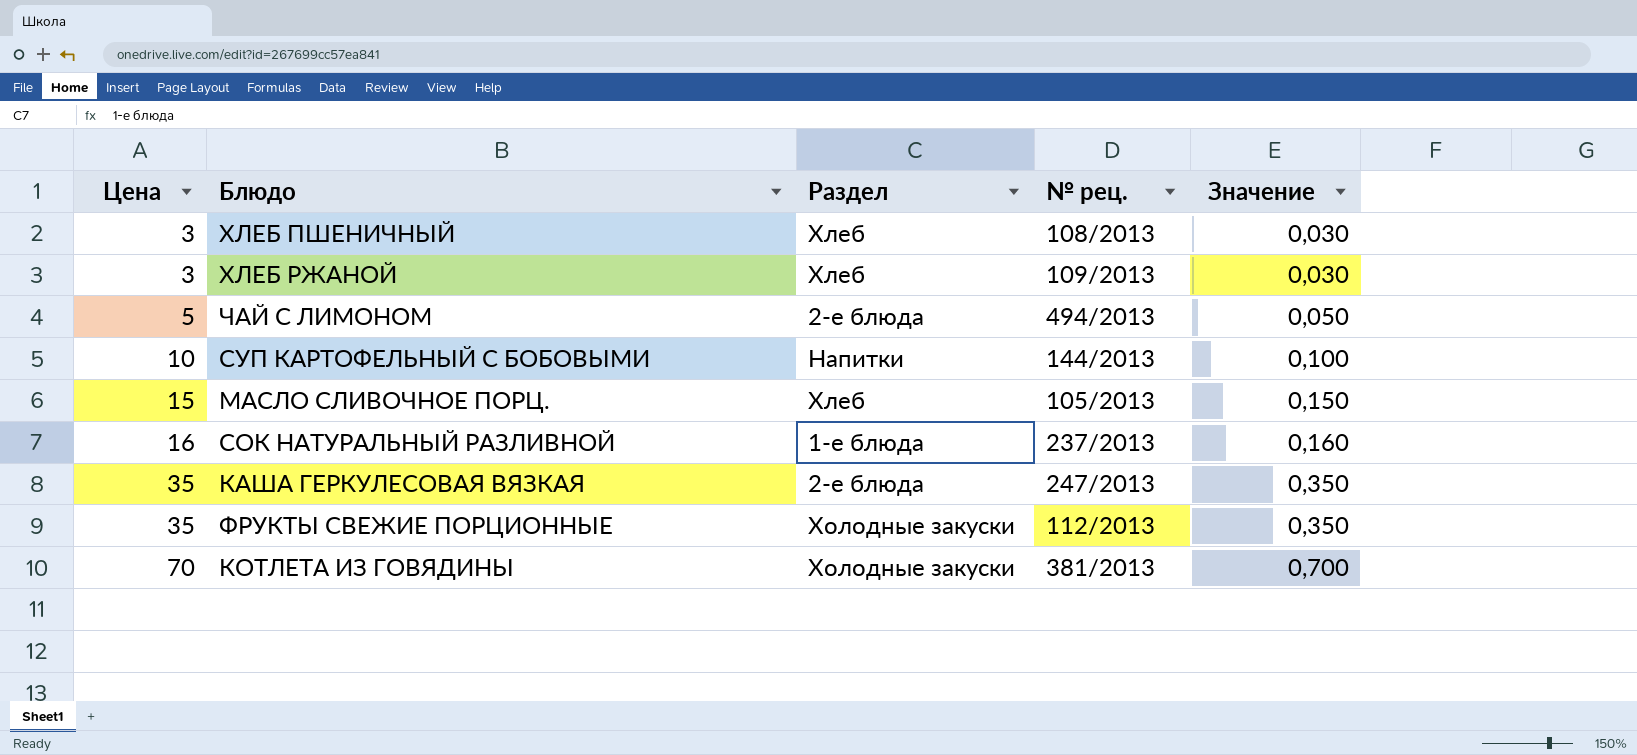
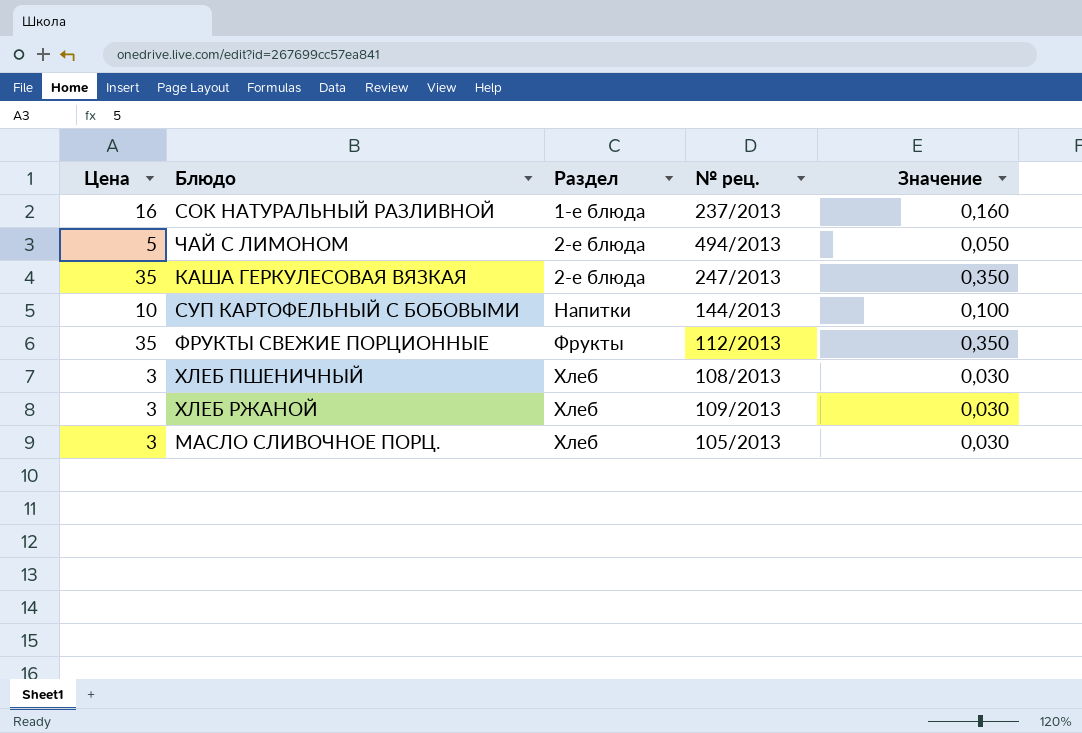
row order: Цена ascending -> Раздел ascending
row КОТЛЕТА ИЗ ГОВЯДИНЫ: 70 | Холодные закуски | 381/2013 | 0,700 -> none
ФРУКТЫ СВЕЖИЕ ПОРЦИОННЫЕ | Раздел: Холодные закуски -> Фрукты
МАСЛО СЛИВОЧНОЕ ПОРЦ. | Цена: 15 -> 3
МАСЛО СЛИВОЧНОЕ ПОРЦ. | Значение: 0,150 -> 0,030

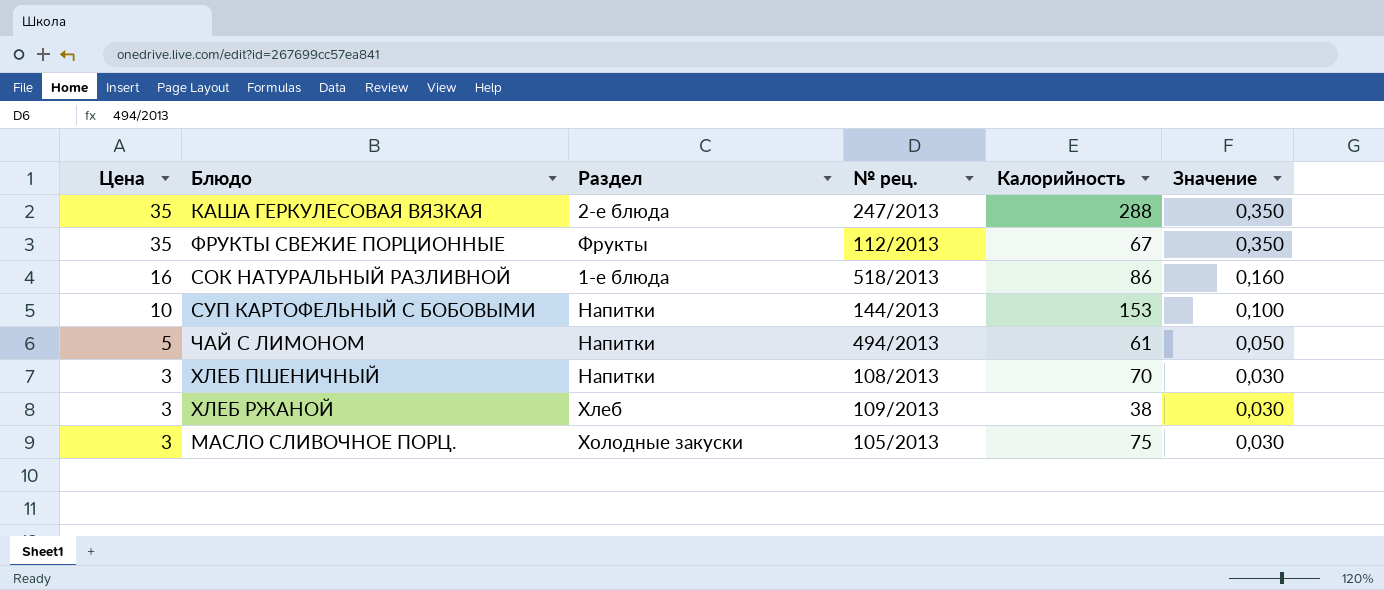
row order: Раздел ascending -> Цена descending
column Калорийность | position: none -> 5
СОК НАТУРАЛЬНЫЙ РАЗЛИВНОЙ | № рец.: 237/2013 -> 518/2013
ЧАЙ С ЛИМОНОМ | Раздел: 2-е блюда -> Напитки
ХЛЕБ ПШЕНИЧНЫЙ | Раздел: Хлеб -> Напитки
МАСЛО СЛИВОЧНОЕ ПОРЦ. | Раздел: Хлеб -> Холодные закуски

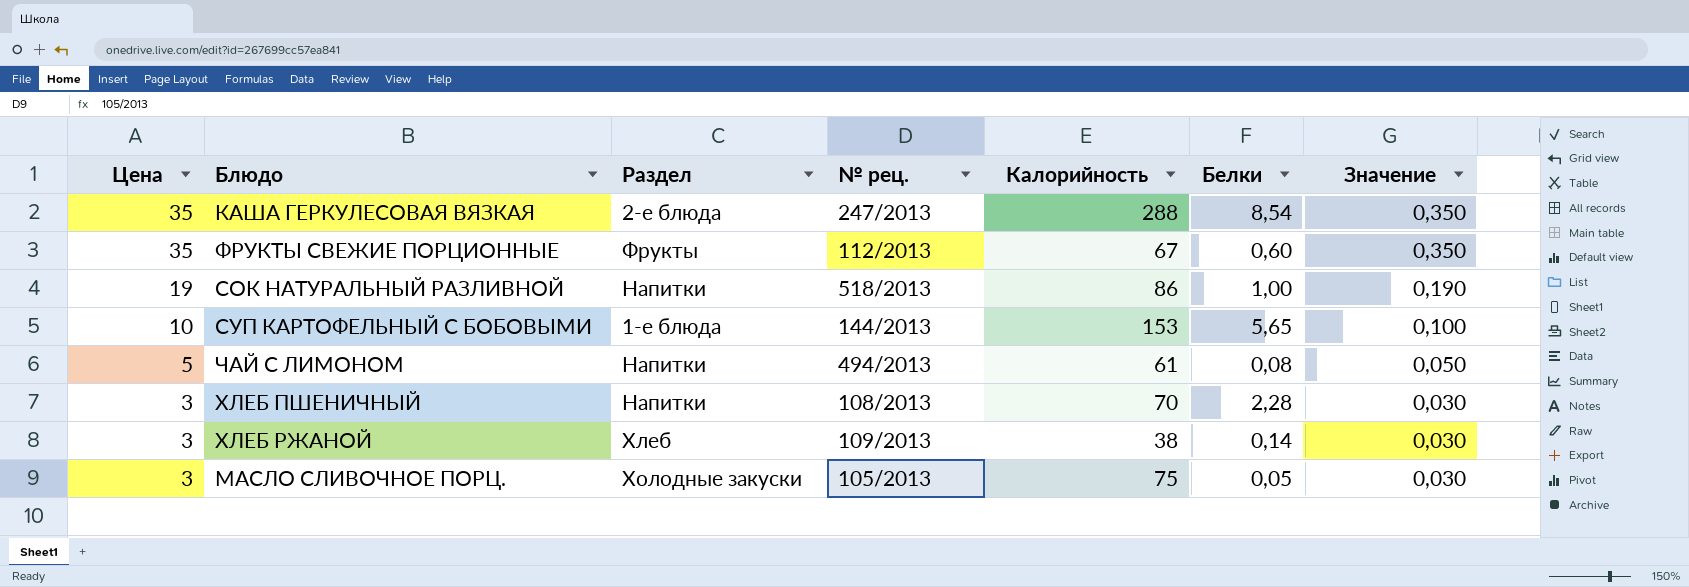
column Белки | position: none -> 6
СОК НАТУРАЛЬНЫЙ РАЗЛИВНОЙ | Цена: 16 -> 19
СОК НАТУРАЛЬНЫЙ РАЗЛИВНОЙ | Раздел: 1-е блюда -> Напитки
СОК НАТУРАЛЬНЫЙ РАЗЛИВНОЙ | Значение: 0,160 -> 0,190
СУП КАРТОФЕЛЬНЫЙ С БОБОВЫМИ | Раздел: Напитки -> 1-е блюда

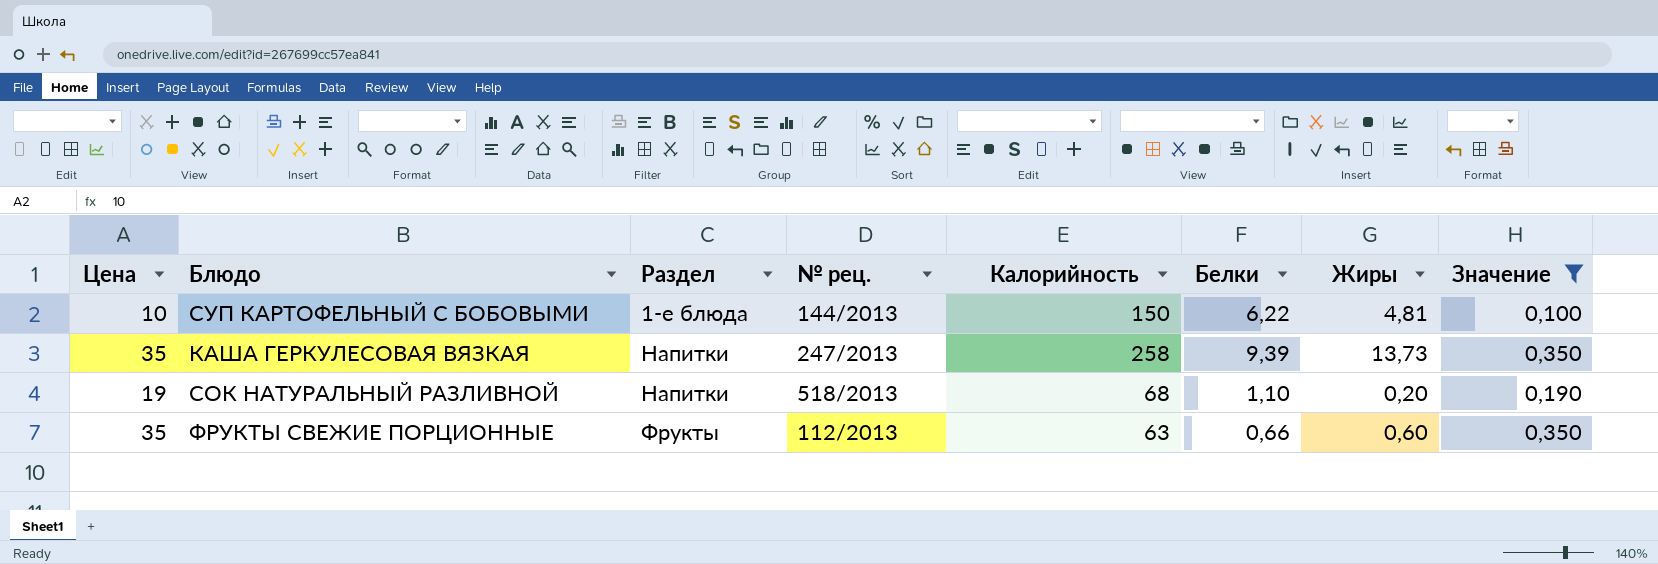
filter: none -> Значение >= 0,100
row order: Цена descending -> Раздел ascending
column Жиры | position: none -> 7
СУП КАРТОФЕЛЬНЫЙ С БОБОВЫМИ | Калорийность: 153 -> 150
СУП КАРТОФЕЛЬНЫЙ С БОБОВЫМИ | Белки: 5,65 -> 6,22
КАША ГЕРКУЛЕСОВАЯ ВЯЗКАЯ | Раздел: 2-е блюда -> Напитки
КАША ГЕРКУЛЕСОВАЯ ВЯЗКАЯ | Калорийность: 288 -> 258
КАША ГЕРКУЛЕСОВАЯ ВЯЗКАЯ | Белки: 8,54 -> 9,39
СОК НАТУРАЛЬНЫЙ РАЗЛИВНОЙ | Калорийность: 86 -> 68
СОК НАТУРАЛЬНЫЙ РАЗЛИВНОЙ | Белки: 1,00 -> 1,10
ФРУКТЫ СВЕЖИЕ ПОРЦИОННЫЕ | Калорийность: 67 -> 63
ФРУКТЫ СВЕЖИЕ ПОРЦИОННЫЕ | Белки: 0,60 -> 0,66

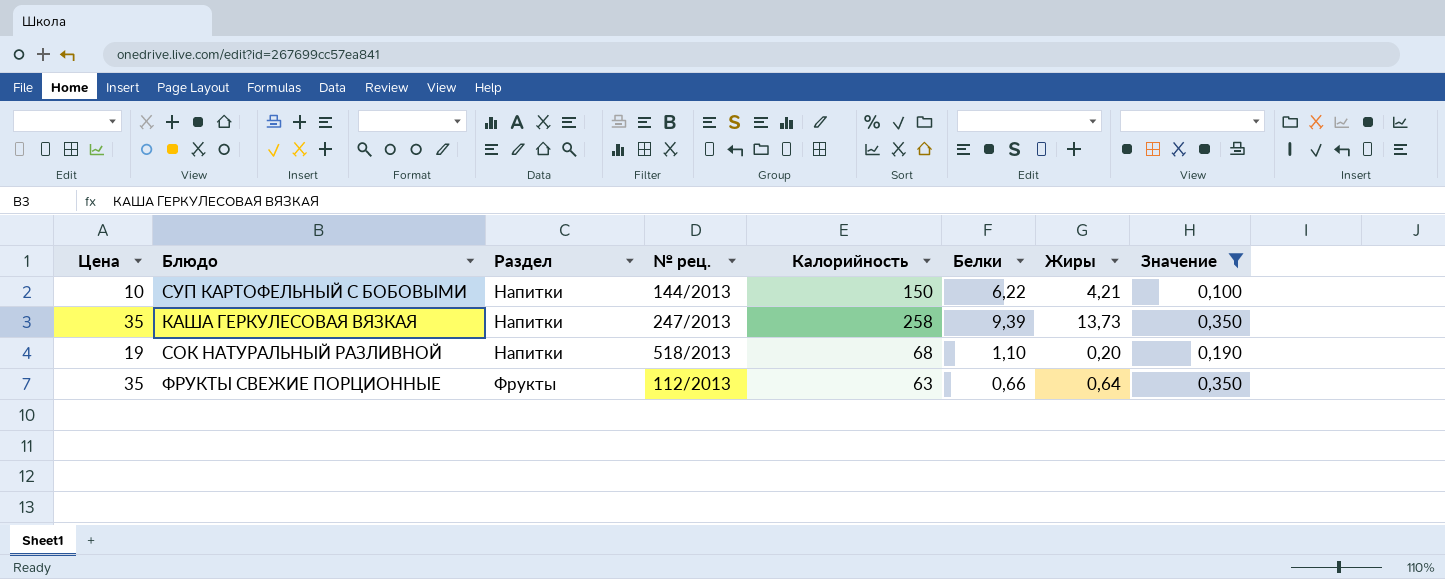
СУП КАРТОФЕЛЬНЫЙ С БОБОВЫМИ | Раздел: 1-е блюда -> Напитки
СУП КАРТОФЕЛЬНЫЙ С БОБОВЫМИ | Жиры: 4,81 -> 4,21
ФРУКТЫ СВЕЖИЕ ПОРЦИОННЫЕ | Жиры: 0,60 -> 0,64

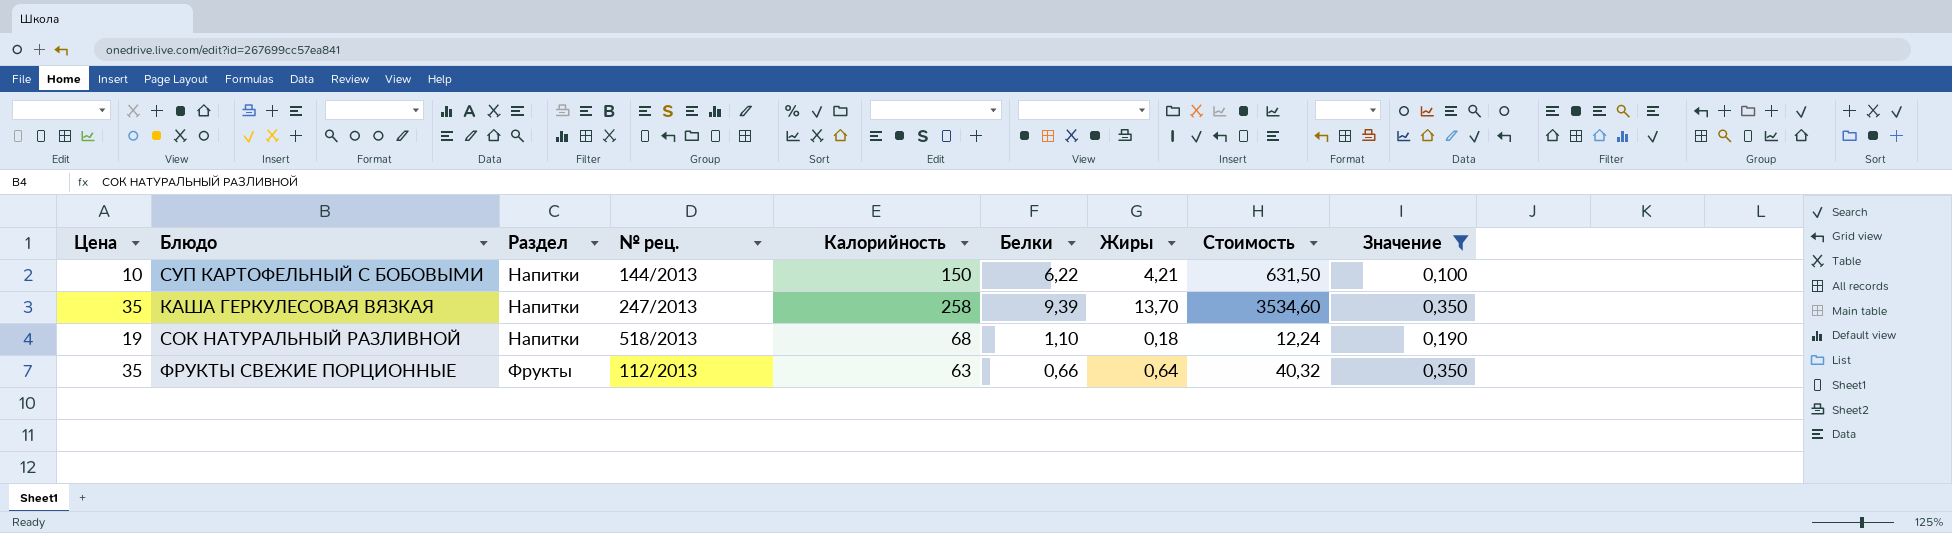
column Стоимость | formula: none -> [Калорийность] * [Жиры]
КАША ГЕРКУЛЕСОВАЯ ВЯЗКАЯ | Жиры: 13,73 -> 13,70
СОК НАТУРАЛЬНЫЙ РАЗЛИВНОЙ | Жиры: 0,20 -> 0,18

